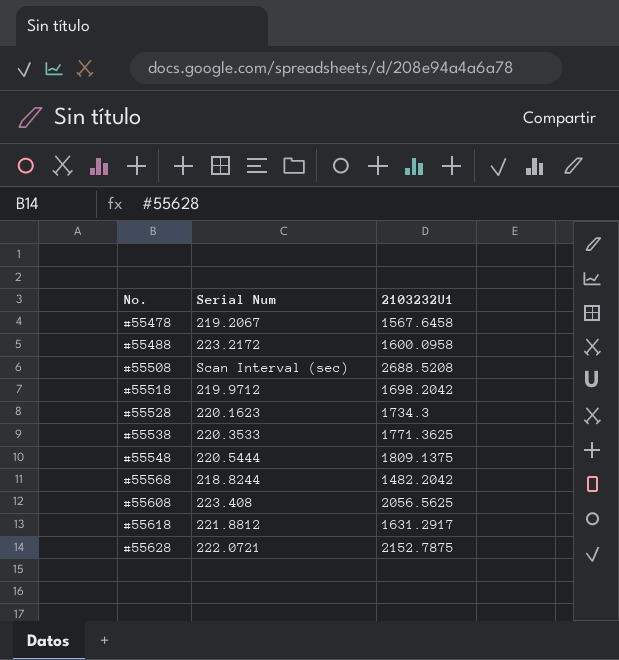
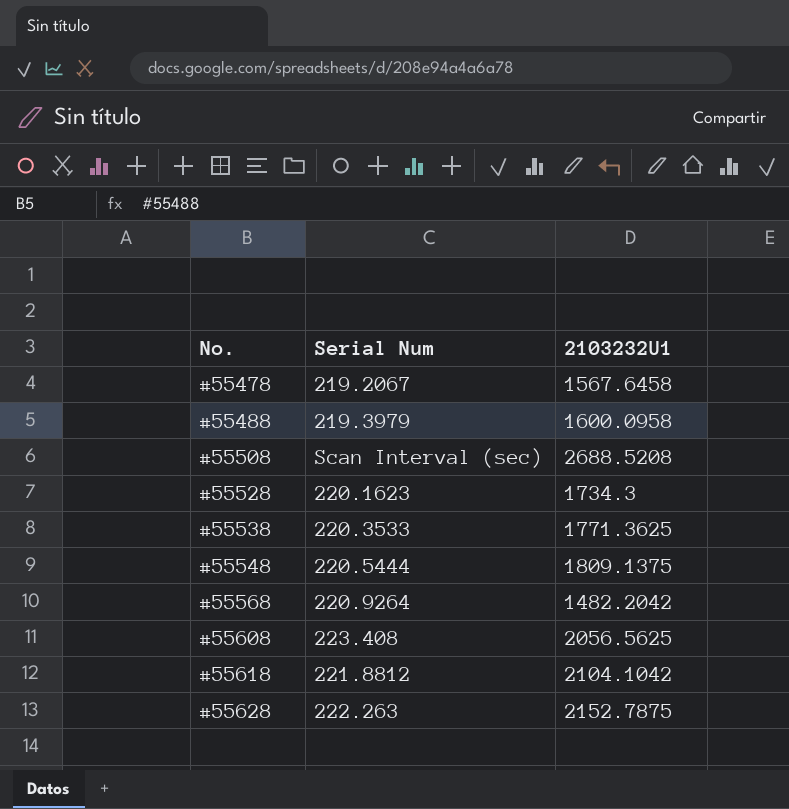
row #55518: 219.9712 | 1698.2042 -> none
#55488 | Serial Num: 223.2172 -> 219.3979
#55568 | Serial Num: 218.8244 -> 220.9264
#55618 | 2103232U1: 1631.2917 -> 2104.1042
#55628 | Serial Num: 222.0721 -> 222.263

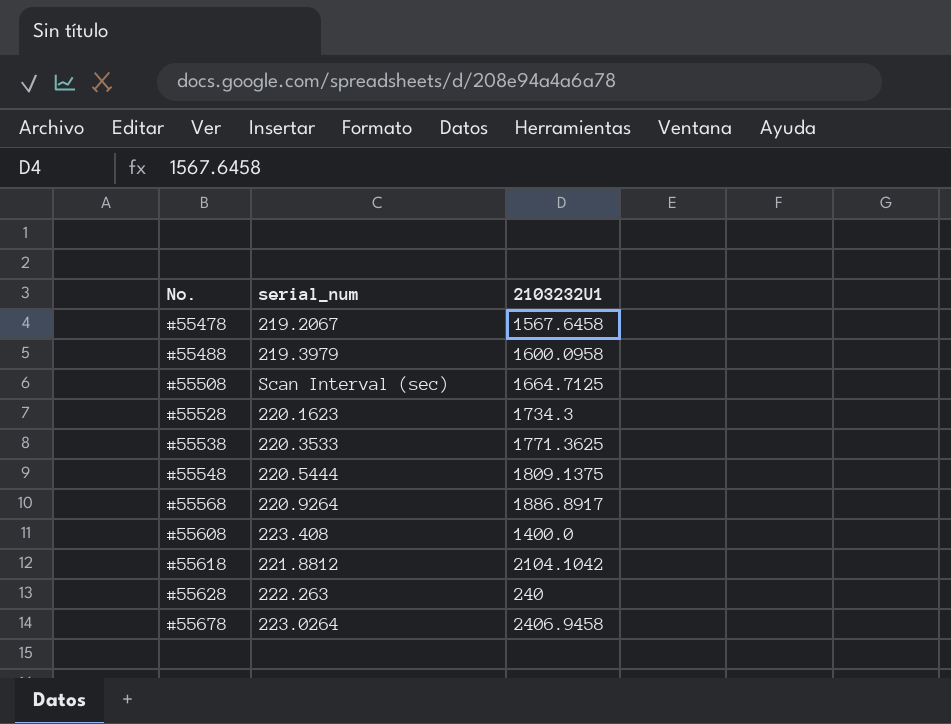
column name: Serial Num -> serial_num
#55508 | 2103232U1: 2688.5208 -> 1664.7125
#55568 | 2103232U1: 1482.2042 -> 1886.8917
#55608 | 2103232U1: 2056.5625 -> 1400.0
#55628 | 2103232U1: 2152.7875 -> 240
row #55678: none -> 223.0264 | 2406.9458

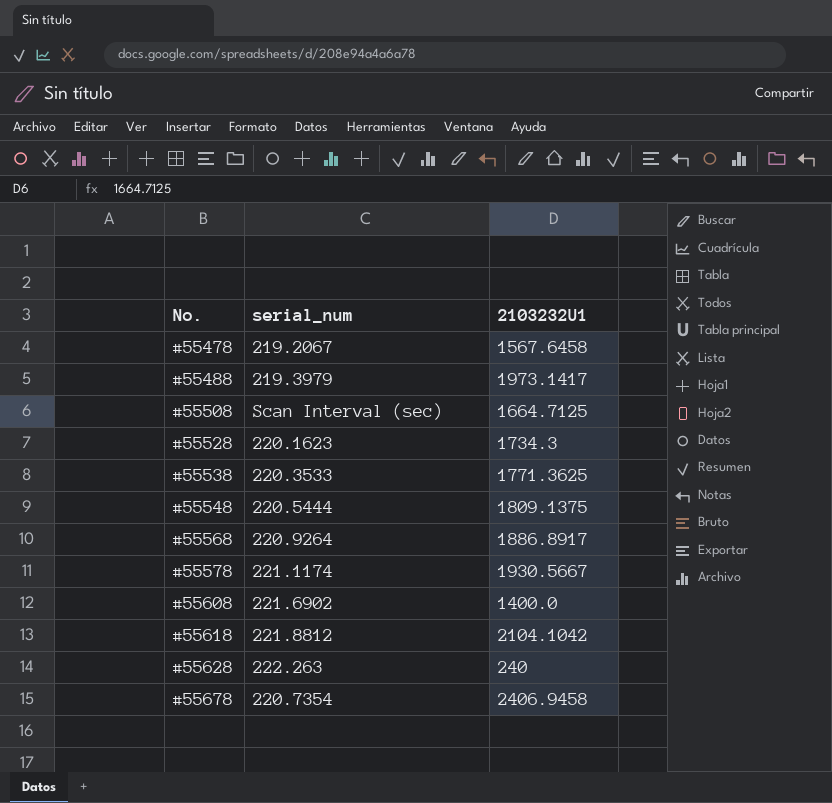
#55488 | 2103232U1: 1600.0958 -> 1973.1417
row #55578: none -> 221.1174 | 1930.5667
#55608 | serial_num: 223.408 -> 221.6902
#55678 | serial_num: 223.0264 -> 220.7354

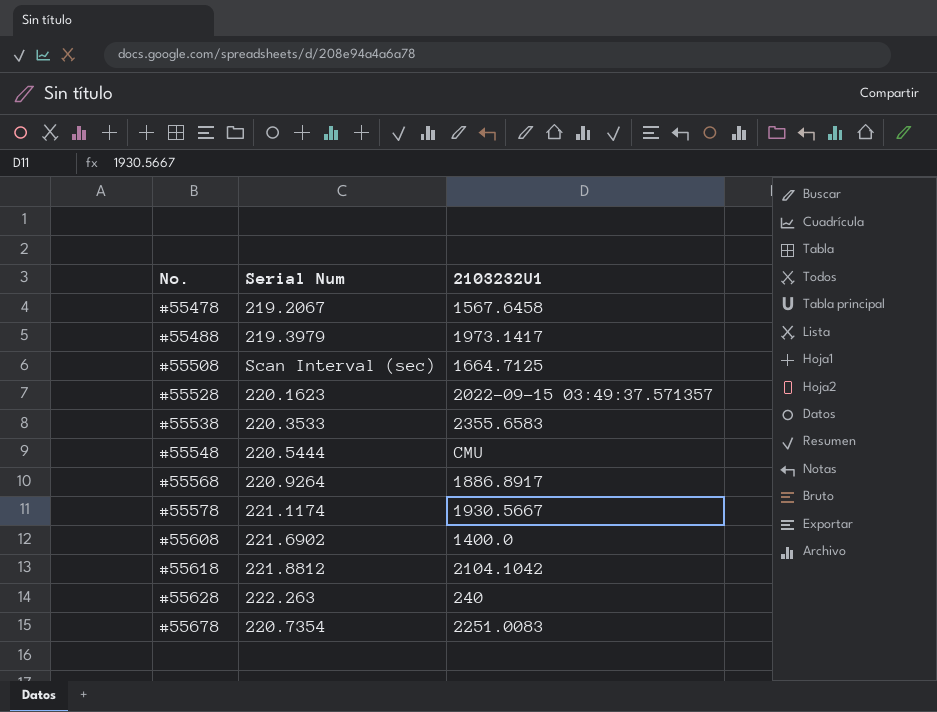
column name: serial_num -> Serial Num
#55528 | 2103232U1: 1734.3 -> 2022-09-15 03:49:37.571357
#55538 | 2103232U1: 1771.3625 -> 2355.6583
#55548 | 2103232U1: 1809.1375 -> CMU
#55678 | 2103232U1: 2406.9458 -> 2251.0083

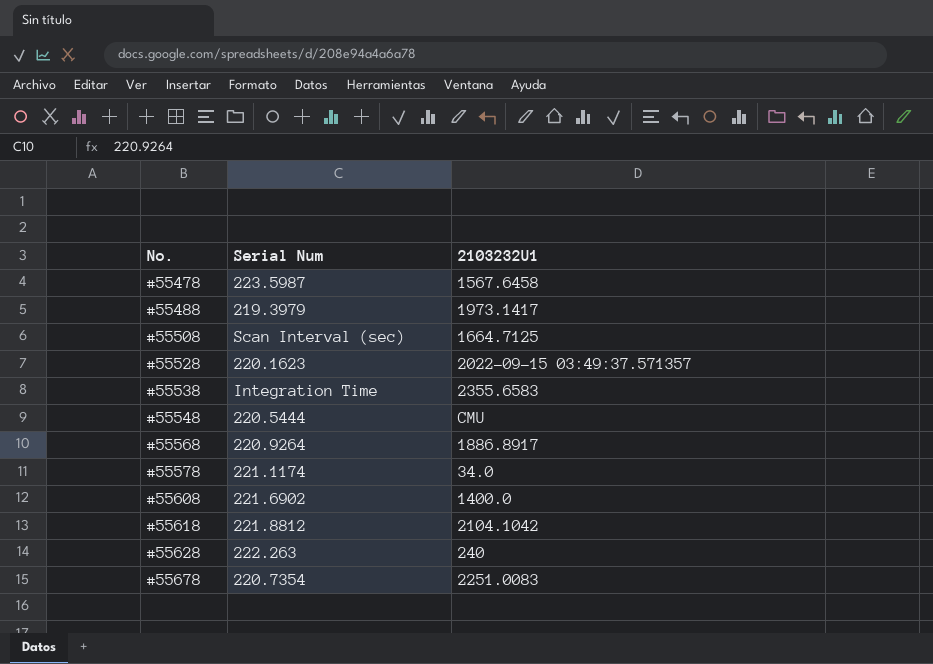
#55478 | Serial Num: 219.2067 -> 223.5987
#55538 | Serial Num: 220.3533 -> Integration Time
#55578 | 2103232U1: 1930.5667 -> 34.0

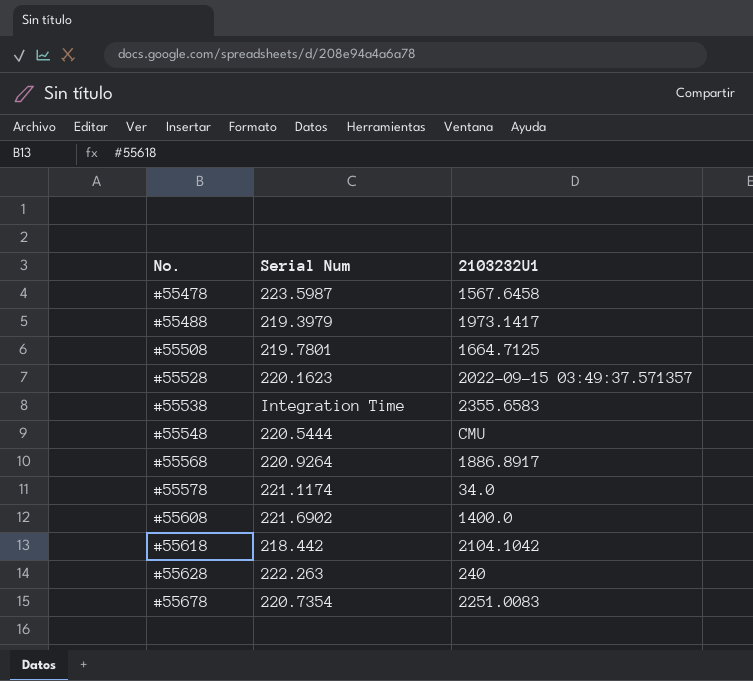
#55508 | Serial Num: Scan Interval (sec) -> 219.7801
#55618 | Serial Num: 221.8812 -> 218.442

